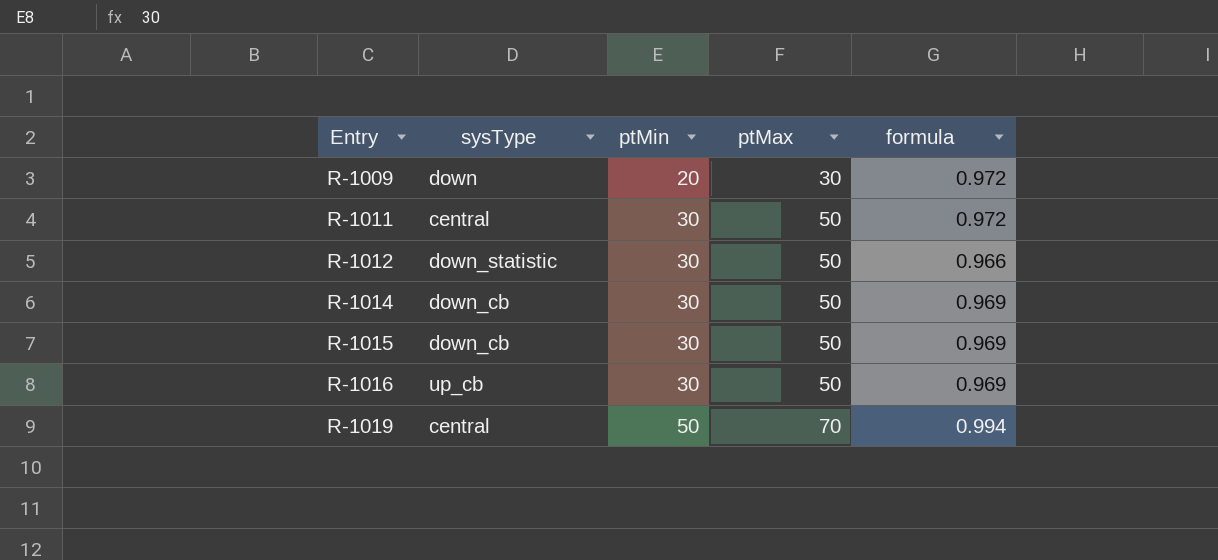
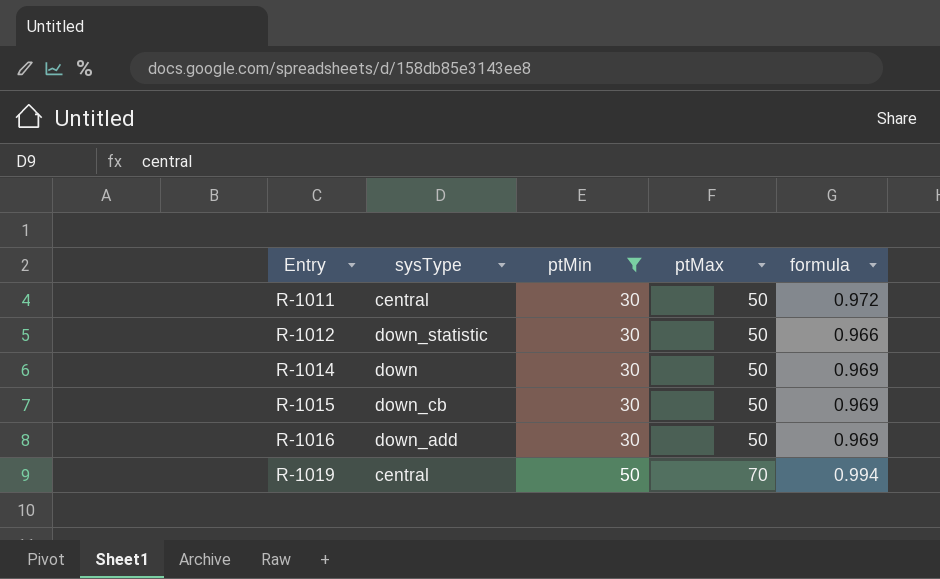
filter: none -> ptMin != 20
R-1014 | sysType: down_cb -> down
R-1016 | sysType: up_cb -> down_add

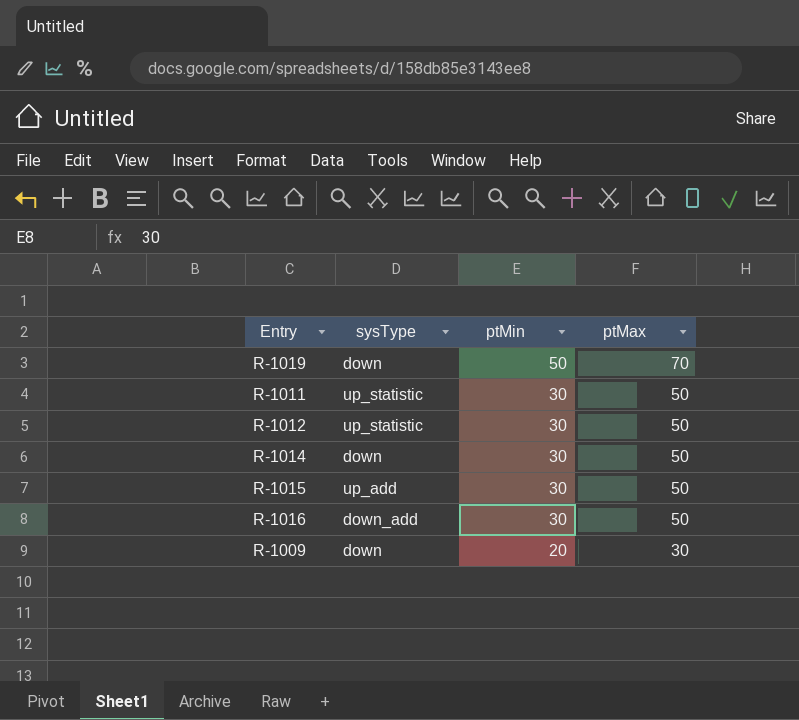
filter: ptMin != 20 -> none
row order: Entry ascending -> ptMin descending
column formula | position: 5 -> none
R-1019 | sysType: central -> down
R-1011 | sysType: central -> up_statistic
R-1012 | sysType: down_statistic -> up_statistic
R-1015 | sysType: down_cb -> up_add

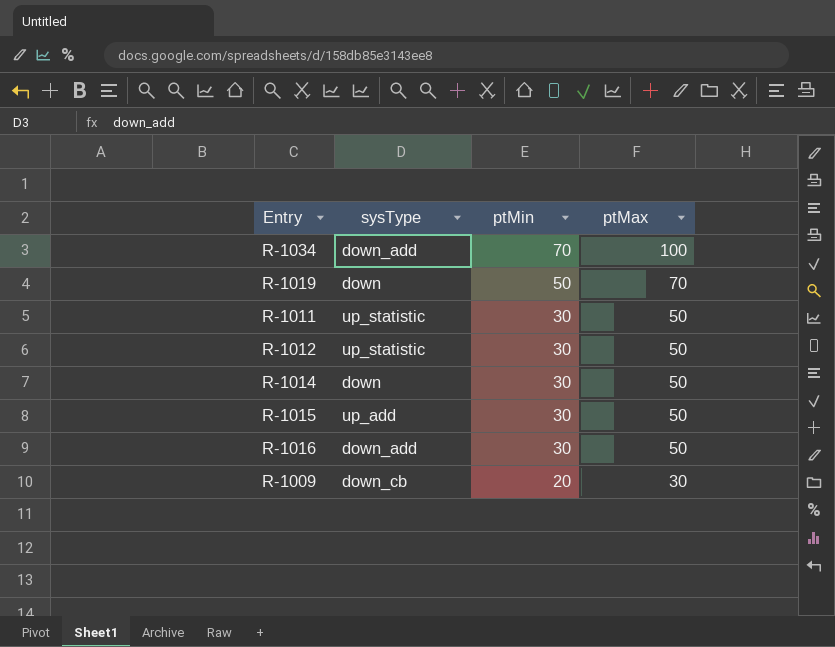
row R-1034: none -> down_add | 70 | 100
R-1009 | sysType: down -> down_cb

